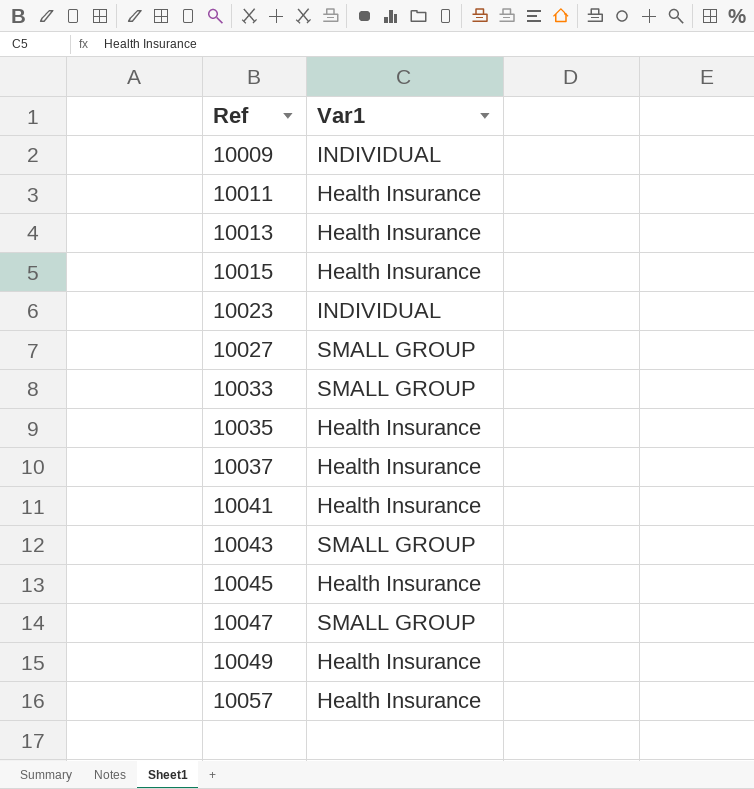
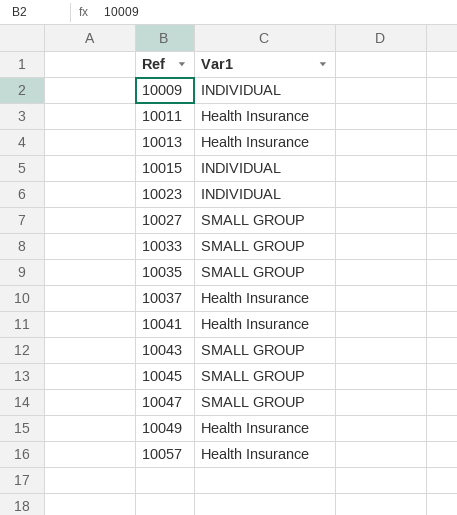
10015 | Var1: Health Insurance -> INDIVIDUAL
10035 | Var1: Health Insurance -> SMALL GROUP
10045 | Var1: Health Insurance -> SMALL GROUP

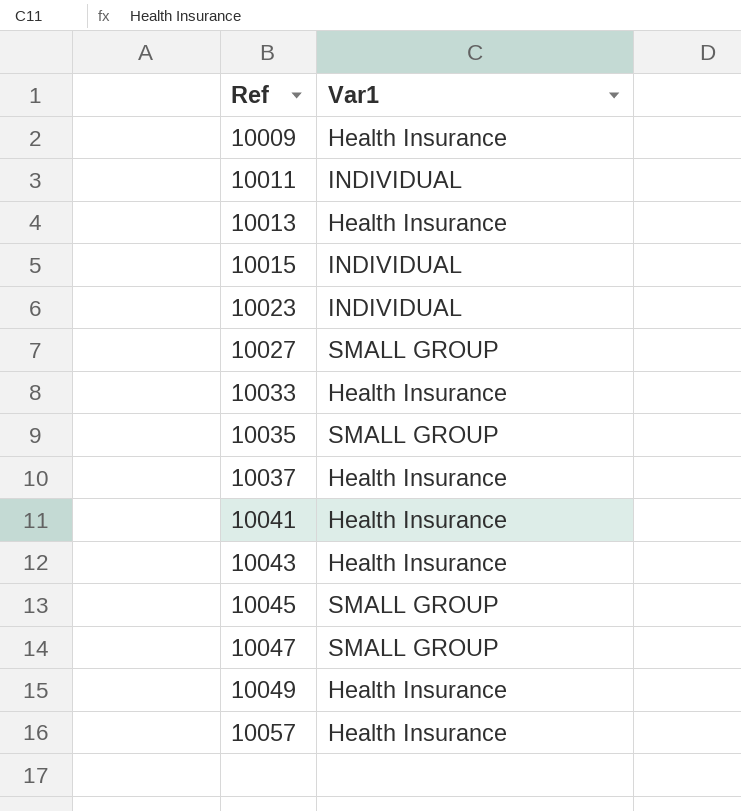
10009 | Var1: INDIVIDUAL -> Health Insurance
10011 | Var1: Health Insurance -> INDIVIDUAL
10033 | Var1: SMALL GROUP -> Health Insurance
10043 | Var1: SMALL GROUP -> Health Insurance

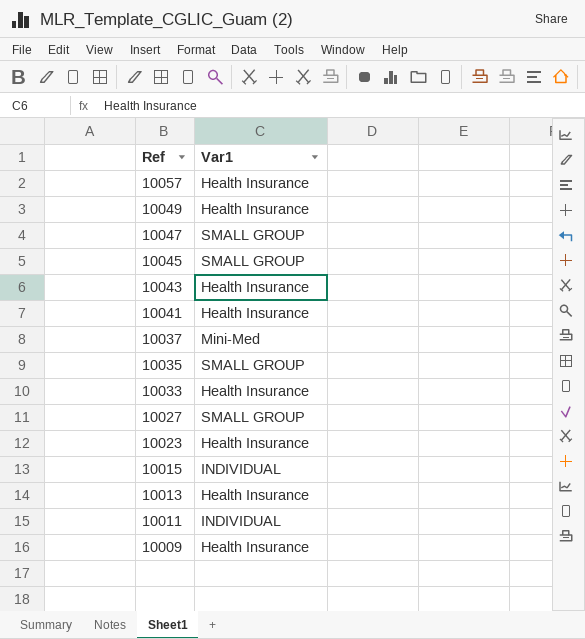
row order: Ref ascending -> Ref descending
10037 | Var1: Health Insurance -> Mini-Med
10023 | Var1: INDIVIDUAL -> Health Insurance

